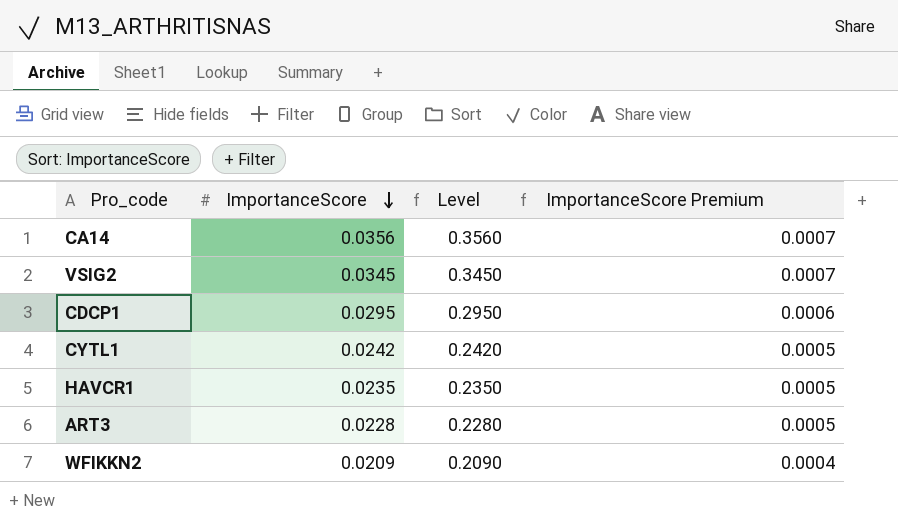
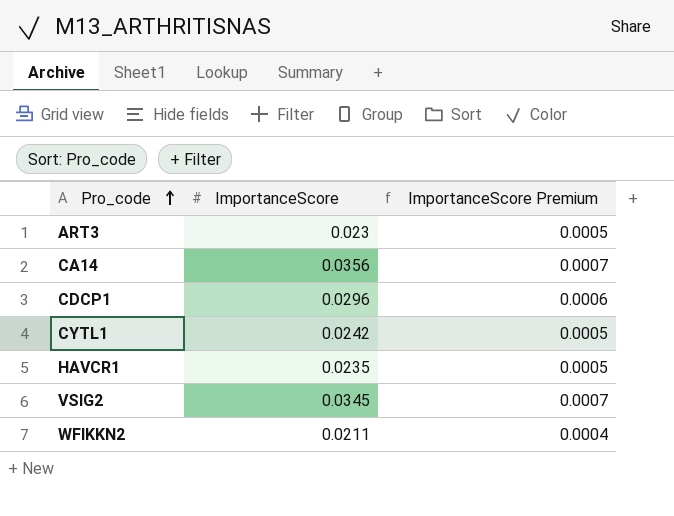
row order: ImportanceScore descending -> Pro_code ascending
column Level | formula: [ImportanceScore] * 10 -> none
ART3 | ImportanceScore: 0.0228 -> 0.023
CDCP1 | ImportanceScore: 0.0295 -> 0.0296
WFIKKN2 | ImportanceScore: 0.0209 -> 0.0211

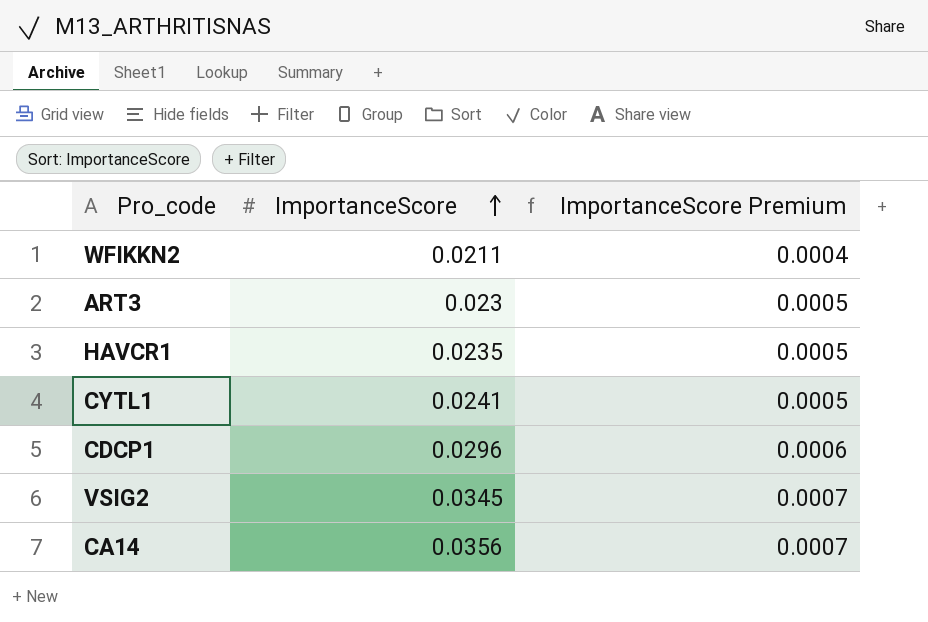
row order: Pro_code ascending -> ImportanceScore ascending
CYTL1 | ImportanceScore: 0.0242 -> 0.0241

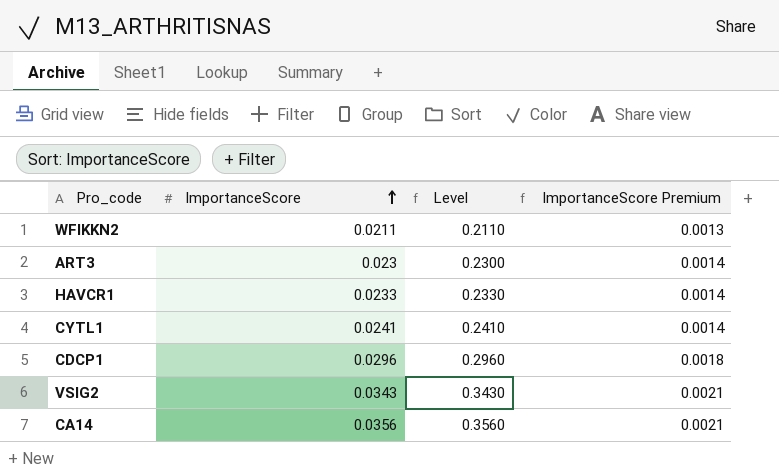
column Level | formula: none -> [ImportanceScore] * 10
column ImportanceScore Premium | formula: [ImportanceScore] * 0.02 -> [ImportanceScore] * 0.06
HAVCR1 | ImportanceScore: 0.0235 -> 0.0233
VSIG2 | ImportanceScore: 0.0345 -> 0.0343

